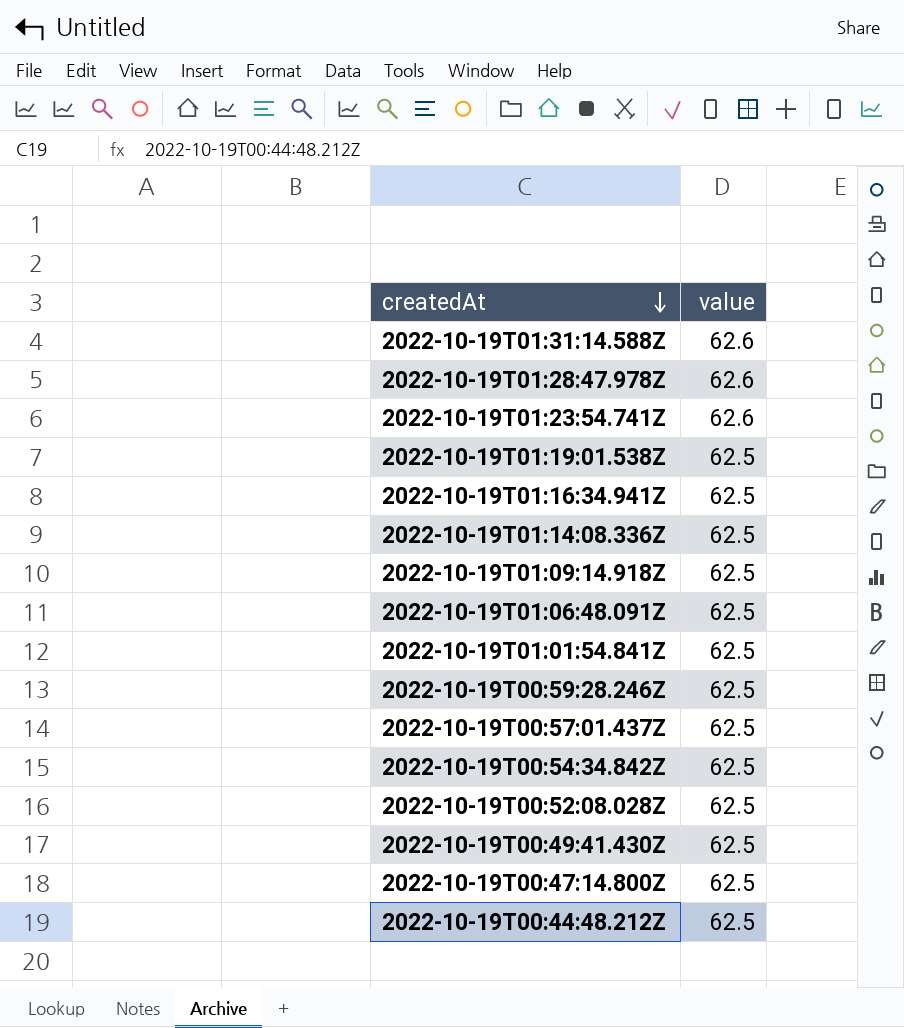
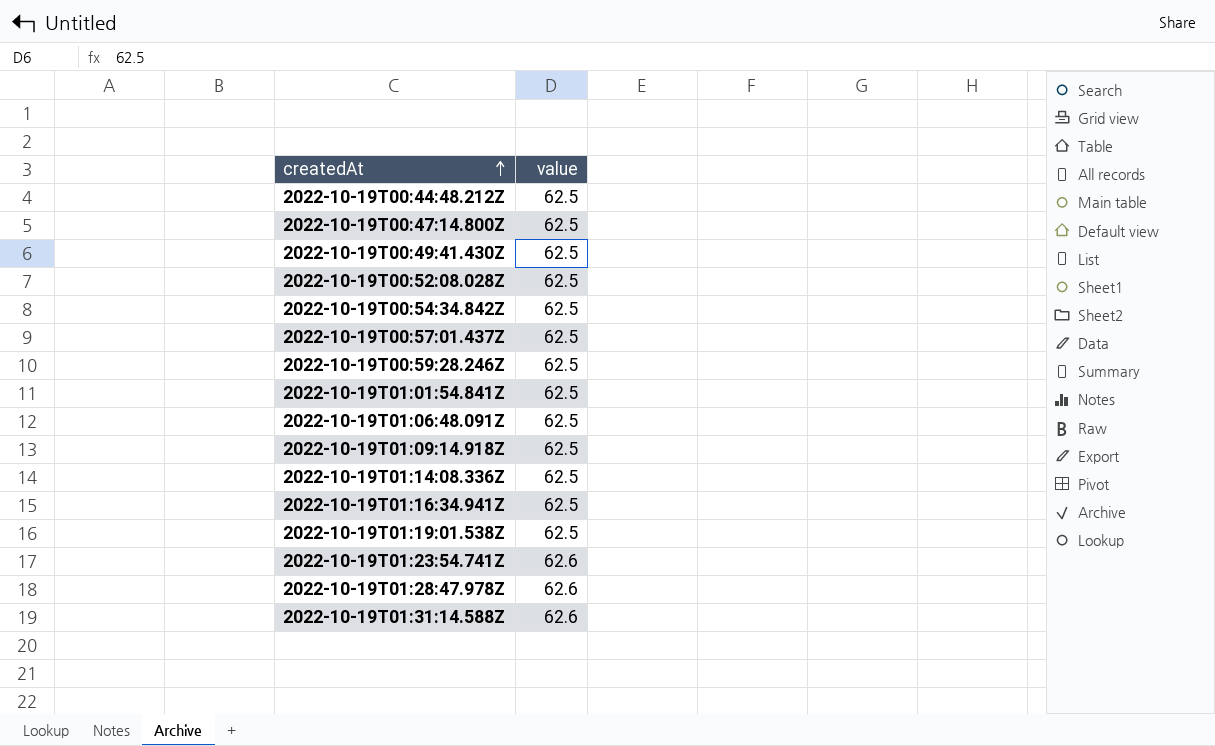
row order: createdAt descending -> createdAt ascending

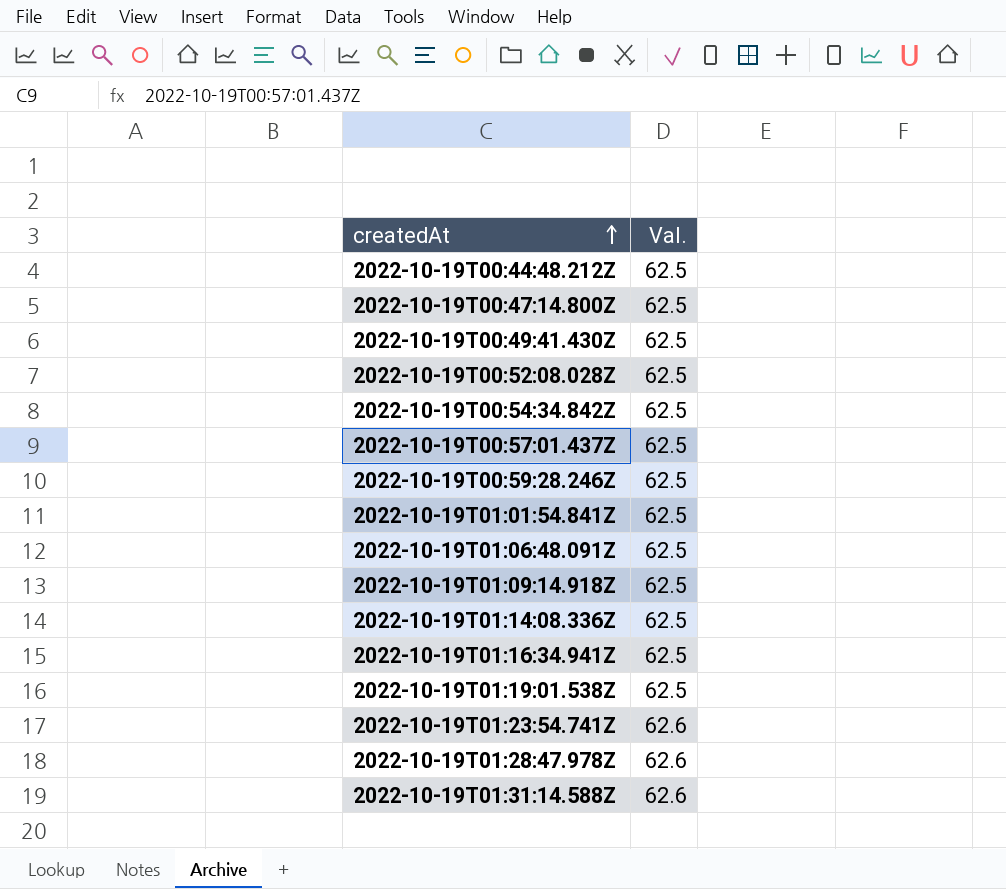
column name: value -> Val.

